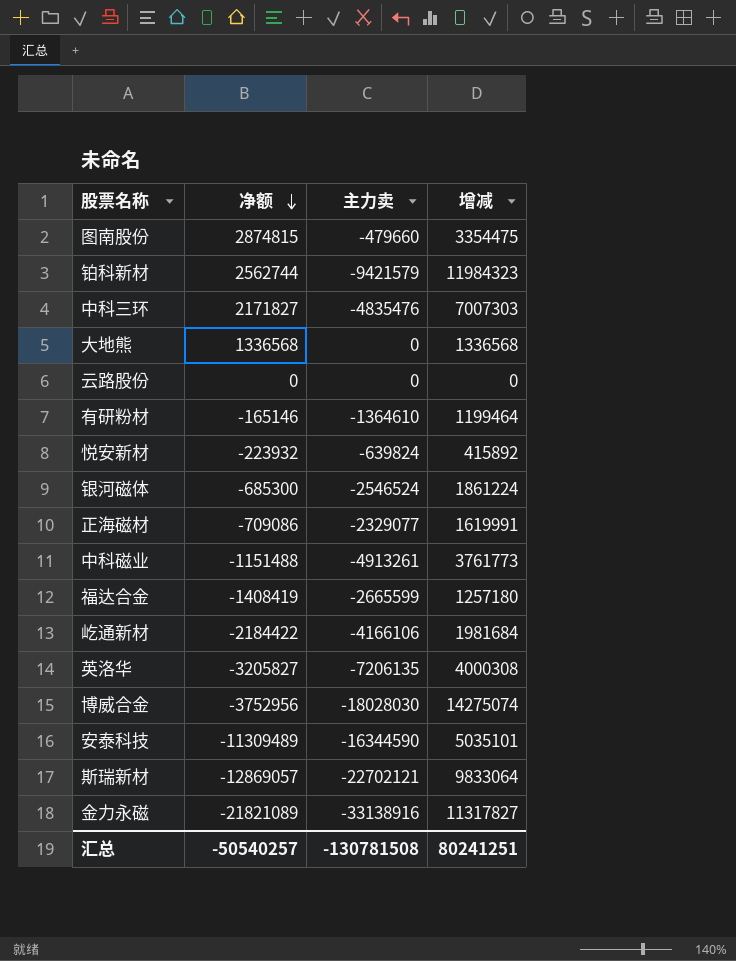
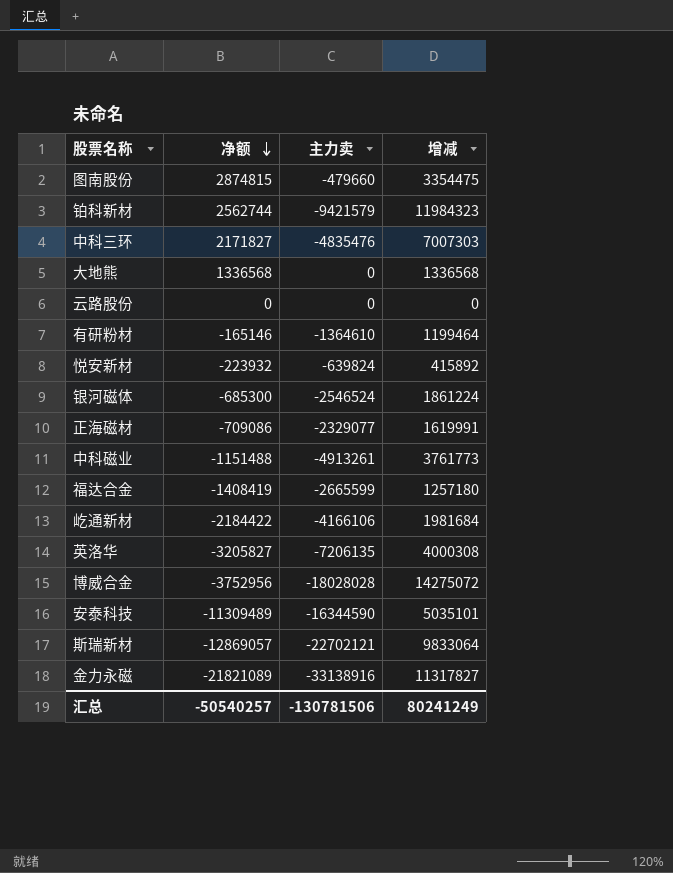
博威合金 | 主力卖: -18028030 -> -18028028
博威合金 | 增减: 14275074 -> 14275072
汇总 | 主力卖: -130781508 -> -130781506
汇总 | 增减: 80241251 -> 80241249

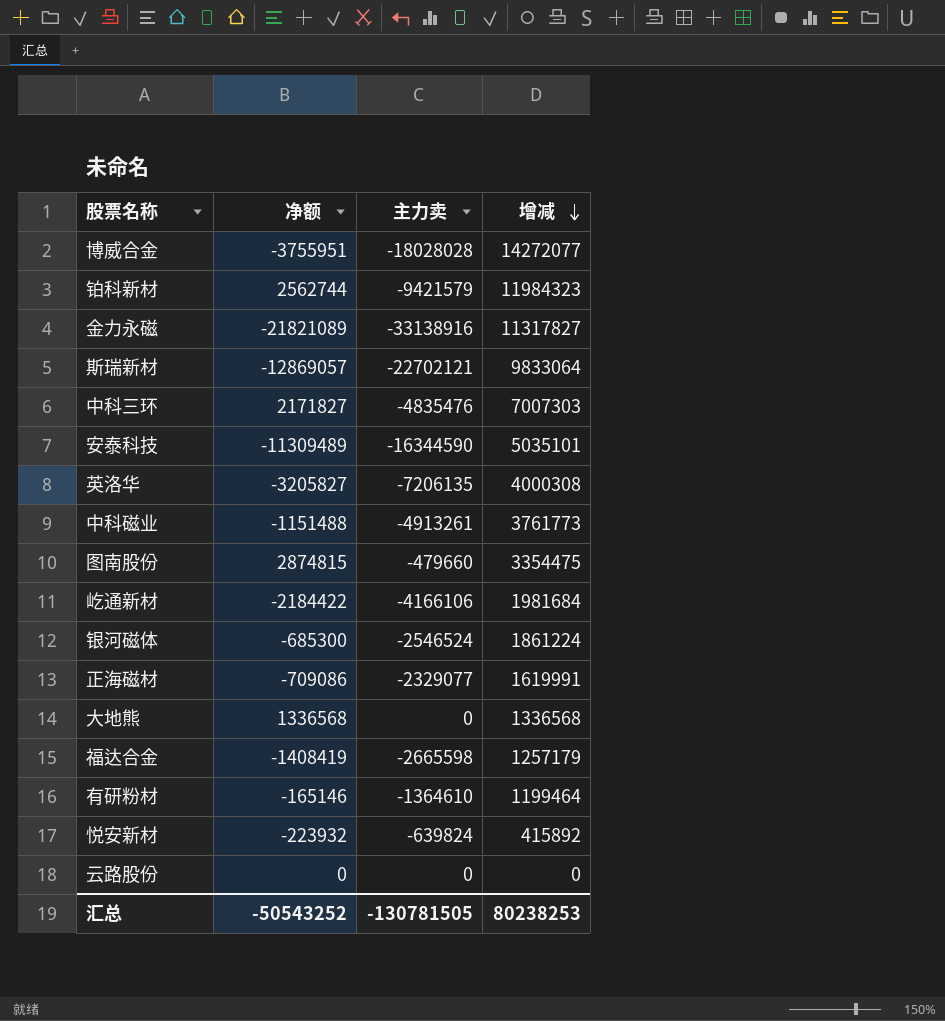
row order: 净额 descending -> 增减 descending
博威合金 | 净额: -3752956 -> -3755951
博威合金 | 增减: 14275072 -> 14272077
福达合金 | 主力卖: -2665599 -> -2665598
福达合金 | 增减: 1257180 -> 1257179
汇总 | 净额: -50540257 -> -50543252
汇总 | 主力卖: -130781506 -> -130781505
汇总 | 增减: 80241249 -> 80238253

